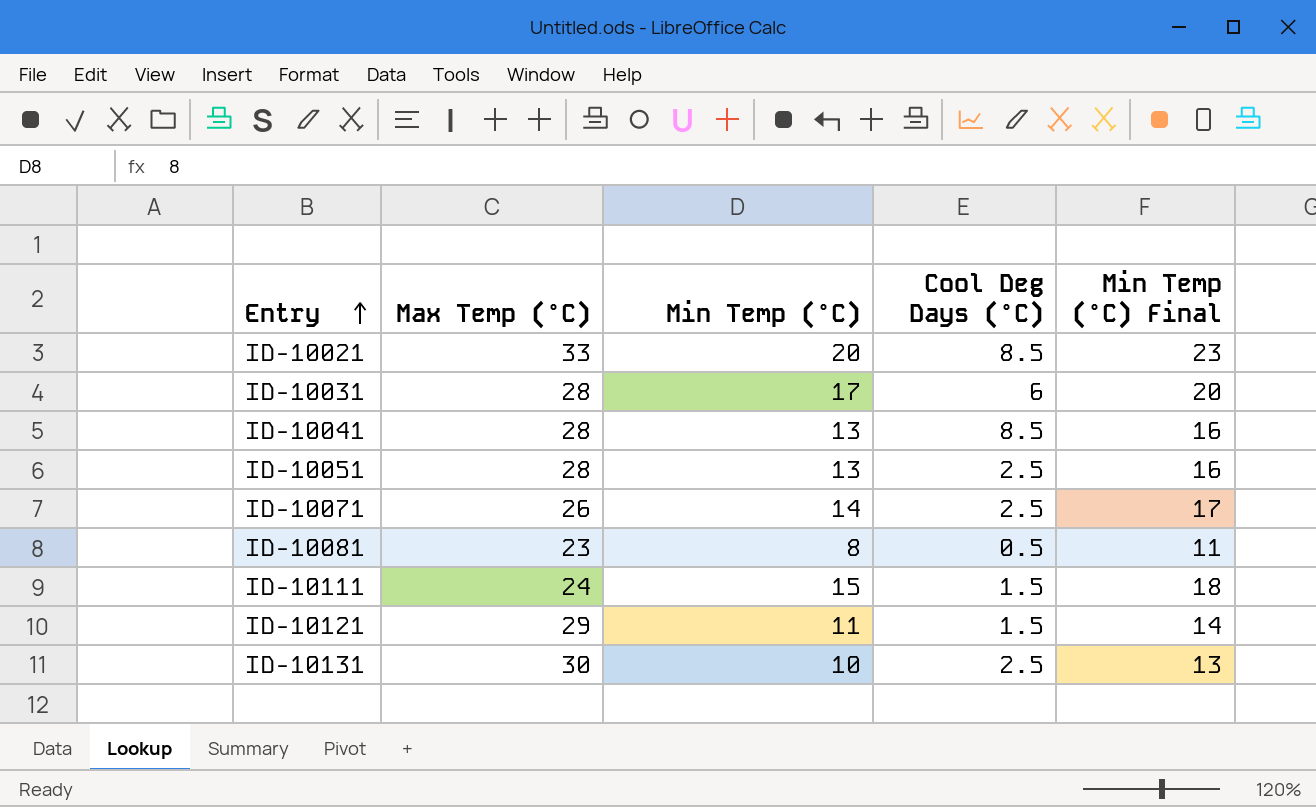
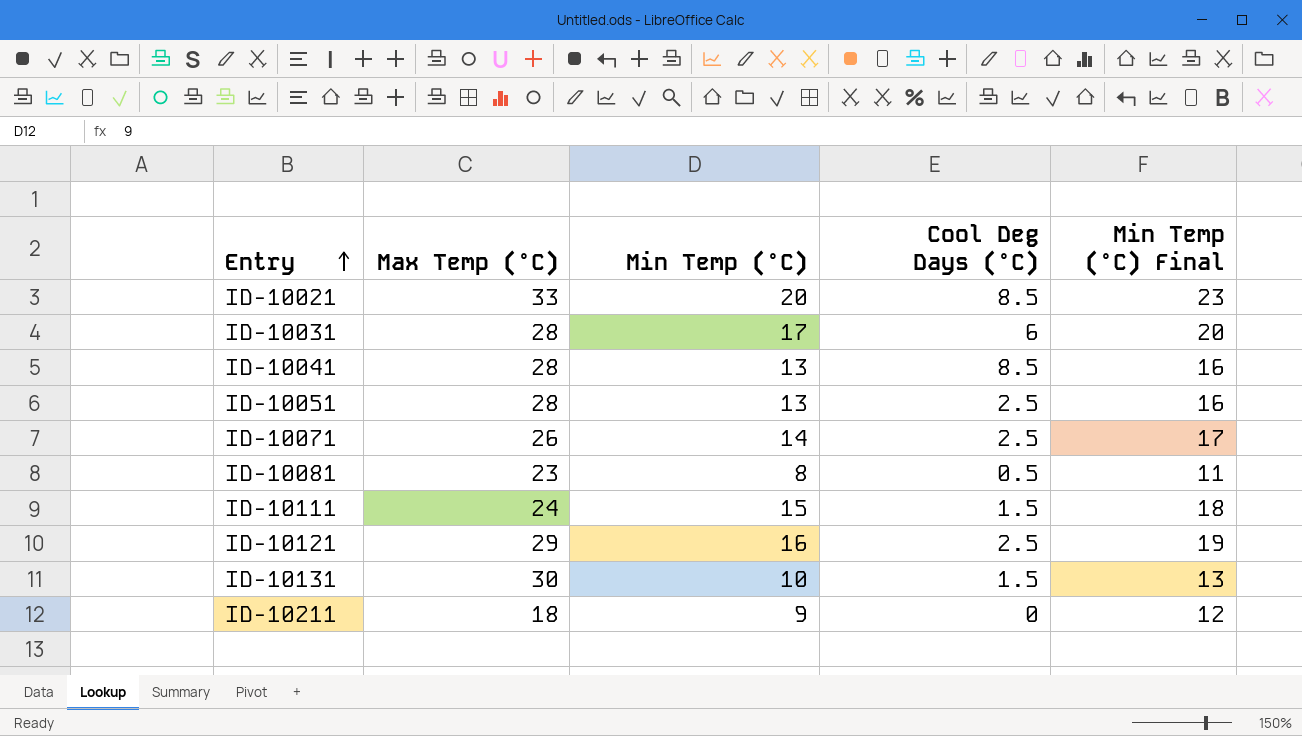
ID-10121 | Min Temp (°C): 11 -> 16
ID-10121 | Cool Deg Days (°C): 1.5 -> 2.5
ID-10121 | Min Temp (°C) Final: 14 -> 19
ID-10131 | Cool Deg Days (°C): 2.5 -> 1.5
row ID-10211: none -> 18 | 9 | 0 | 12

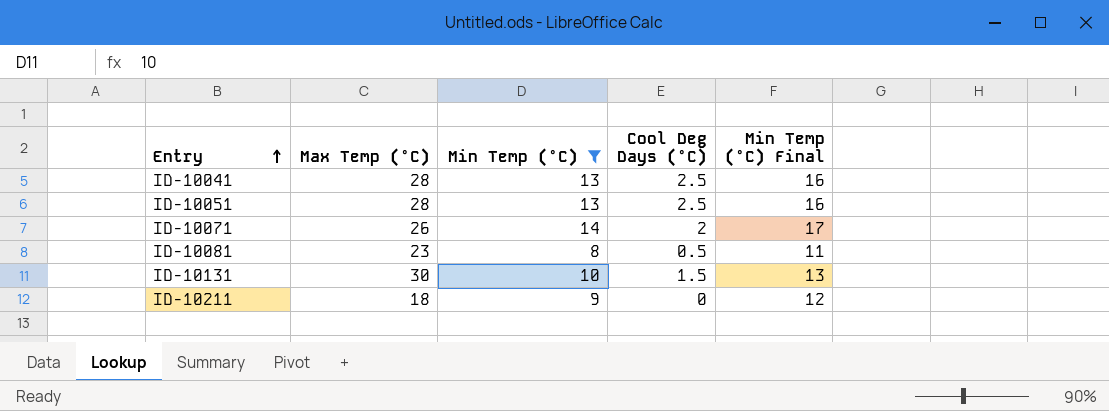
filter: none -> Min Temp (°C) <= 14
ID-10041 | Cool Deg Days (°C): 8.5 -> 2.5
ID-10071 | Cool Deg Days (°C): 2.5 -> 2

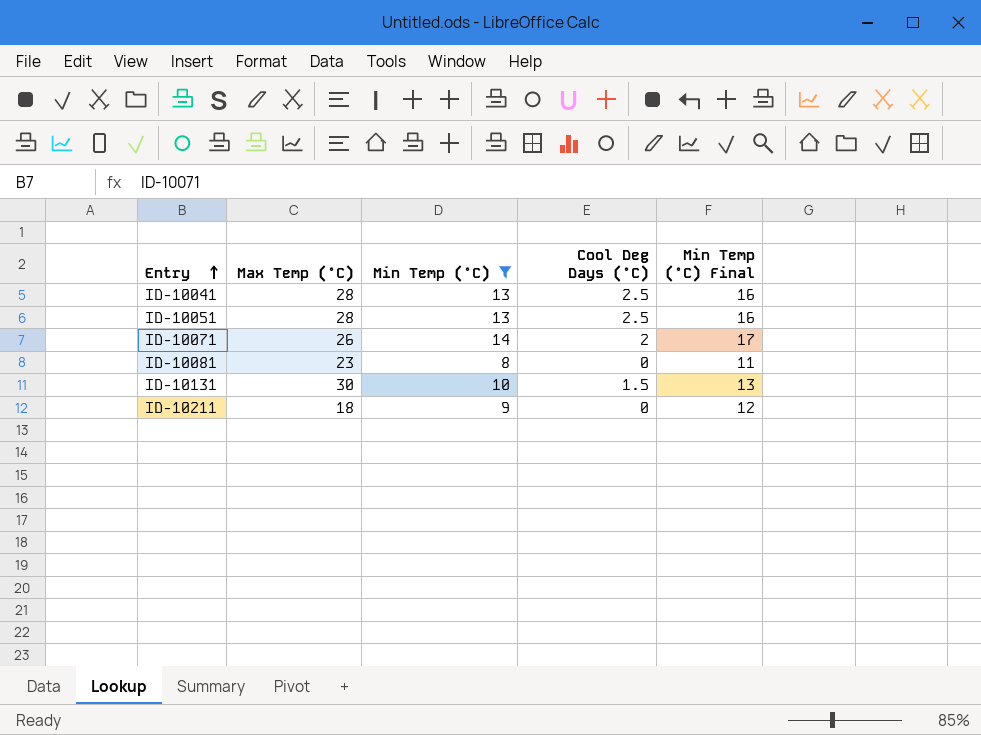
ID-10081 | Cool Deg Days (°C): 0.5 -> 0

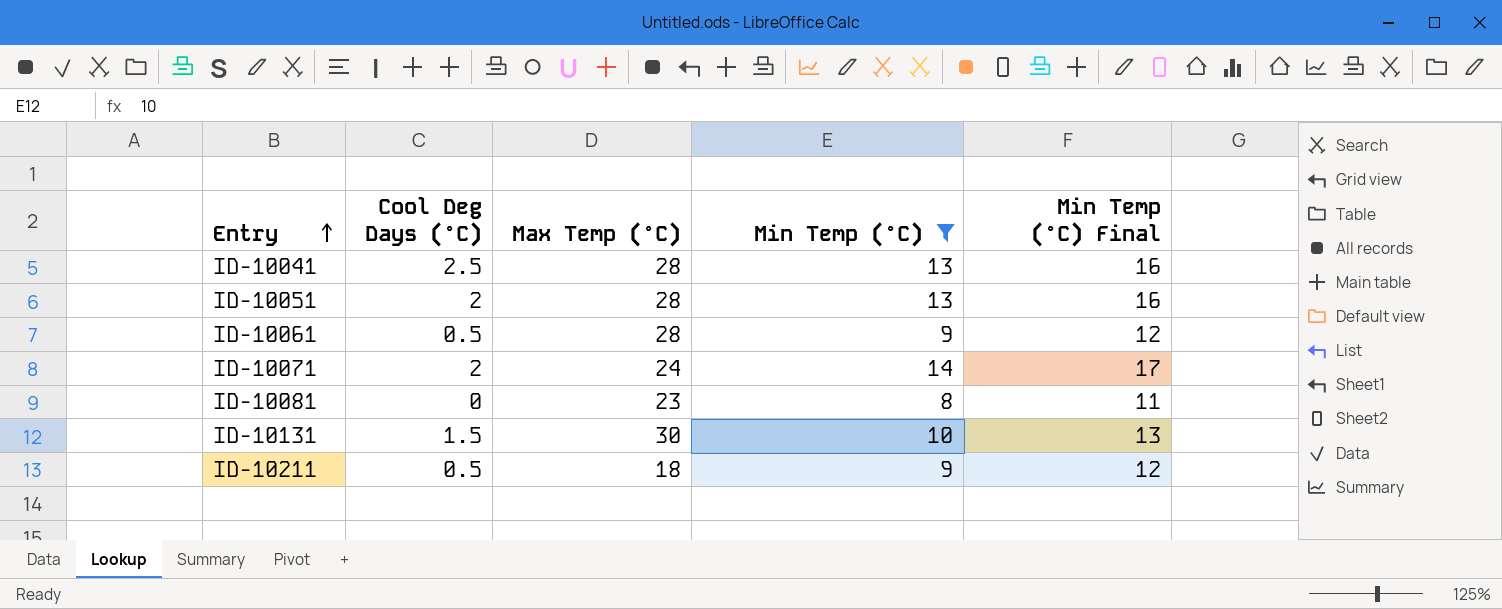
column Cool Deg Days (°C) | position: 4 -> 2
ID-10051 | Cool Deg Days (°C): 2.5 -> 2
row ID-10061: none -> 0.5 | 28 | 9 | 12
ID-10071 | Max Temp (°C): 26 -> 24
ID-10211 | Cool Deg Days (°C): 0 -> 0.5

